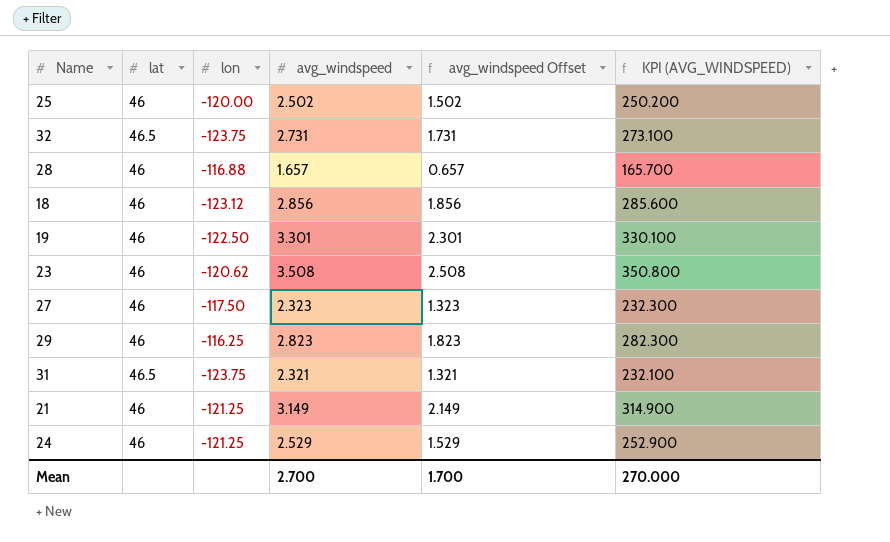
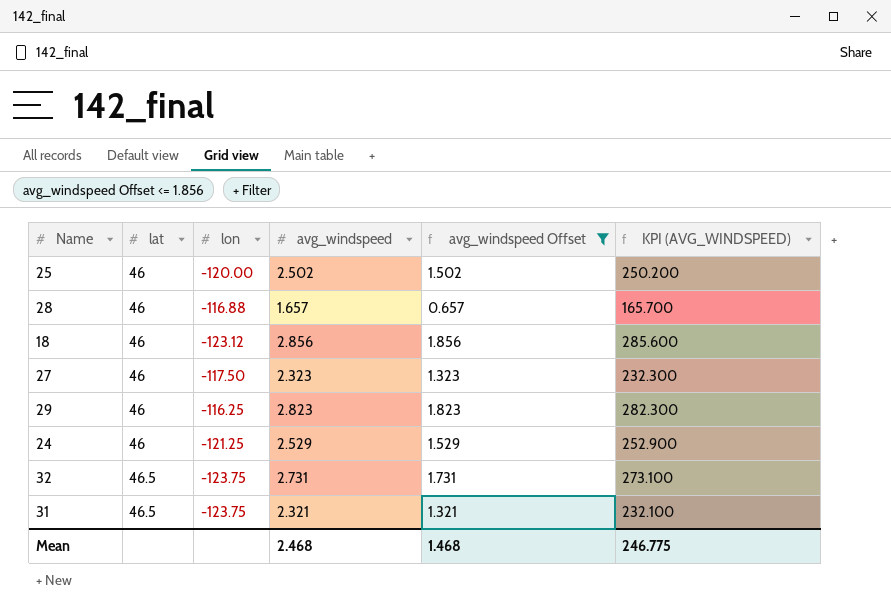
filter: none -> avg_windspeed Offset <= 1.856
row order: none -> lat ascending
Mean | avg_windspeed: 2.700 -> 2.468
Mean | avg_windspeed Offset: 1.700 -> 1.468
Mean | KPI (AVG_WINDSPEED): 270.000 -> 246.775

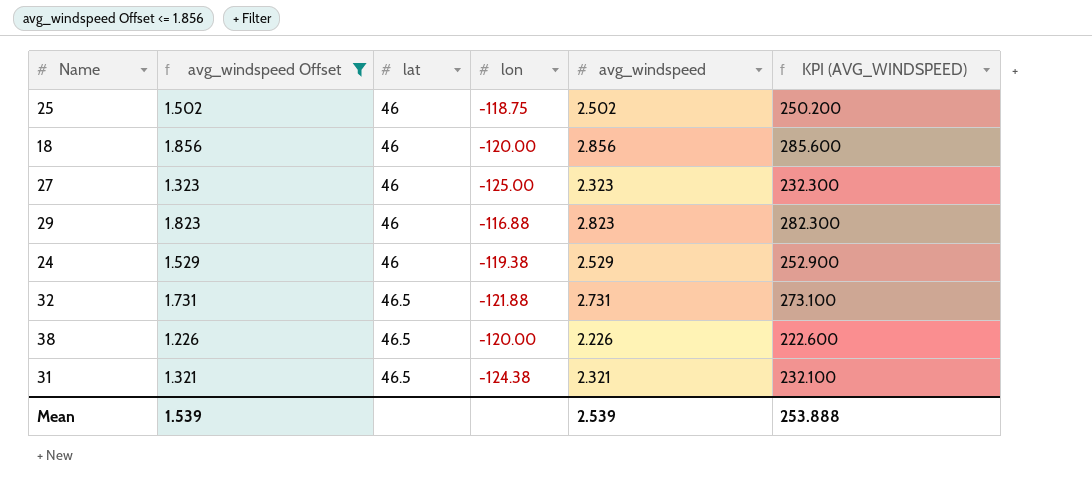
column avg_windspeed Offset | position: 5 -> 2
row 28: 46 | -116.88 | 1.657 | 0.657 | 165.700 -> none
25 | lon: -120.00 -> -118.75
18 | lon: -123.12 -> -120.00
27 | lon: -117.50 -> -125.00
29 | lon: -116.25 -> -116.88
24 | lon: -121.25 -> -119.38
32 | lon: -123.75 -> -121.88
row 38: none -> 1.226 | 46.5 | -120.00 | 2.226 | 222.600
31 | lon: -123.75 -> -124.38
Mean | avg_windspeed Offset: 1.468 -> 1.539
Mean | avg_windspeed: 2.468 -> 2.539
Mean | KPI (AVG_WINDSPEED): 246.775 -> 253.888

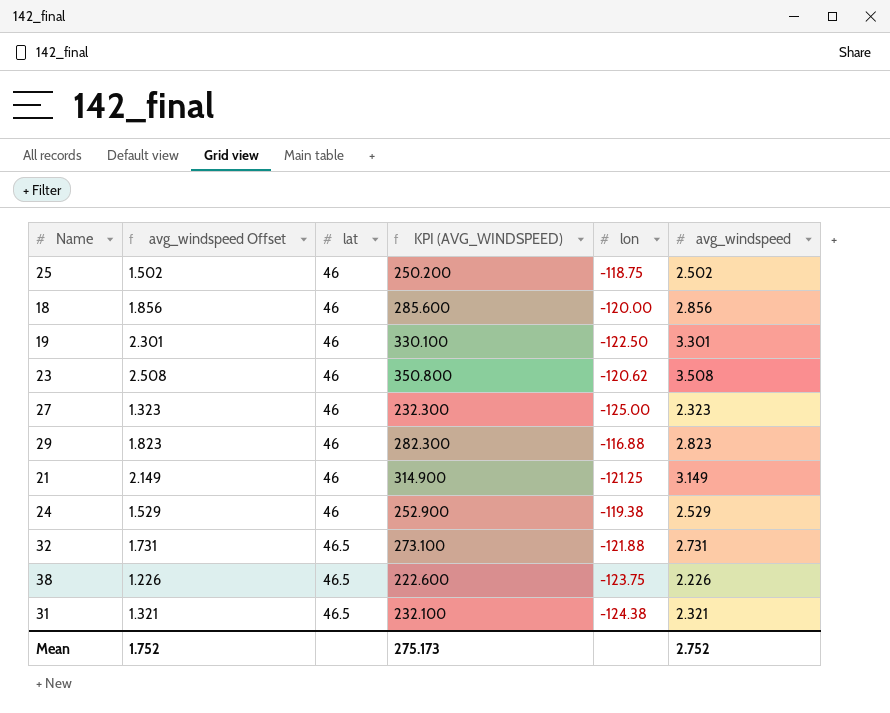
filter: avg_windspeed Offset <= 1.856 -> none
column KPI (AVG_WINDSPEED) | position: 6 -> 4
38 | lon: -120.00 -> -123.75
Mean | avg_windspeed Offset: 1.539 -> 1.752
Mean | KPI (AVG_WINDSPEED): 253.888 -> 275.173
Mean | avg_windspeed: 2.539 -> 2.752

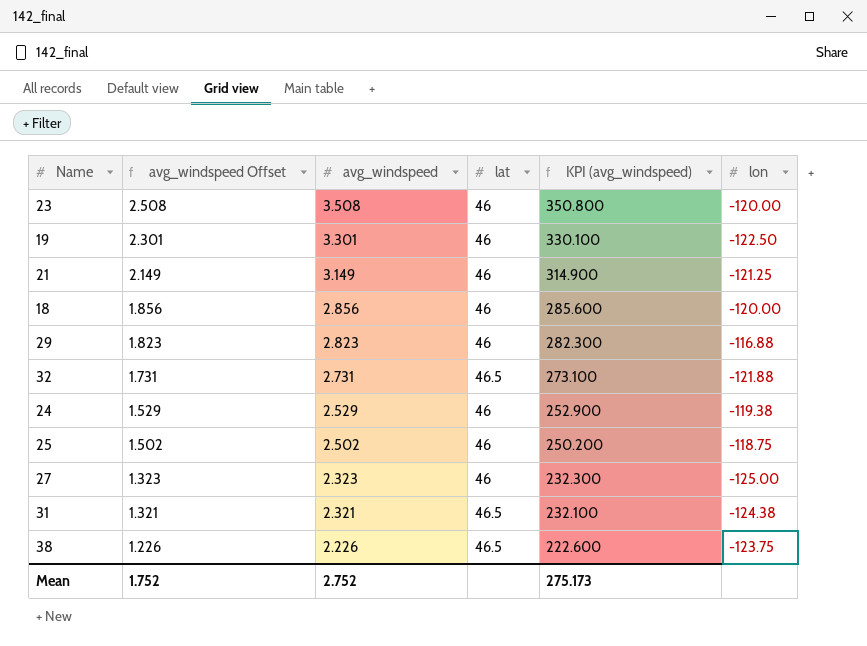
row order: lat ascending -> avg_windspeed Offset descending
column avg_windspeed | position: 6 -> 3
column name: KPI (AVG_WINDSPEED) -> KPI (avg_windspeed)
23 | lon: -120.62 -> -120.00

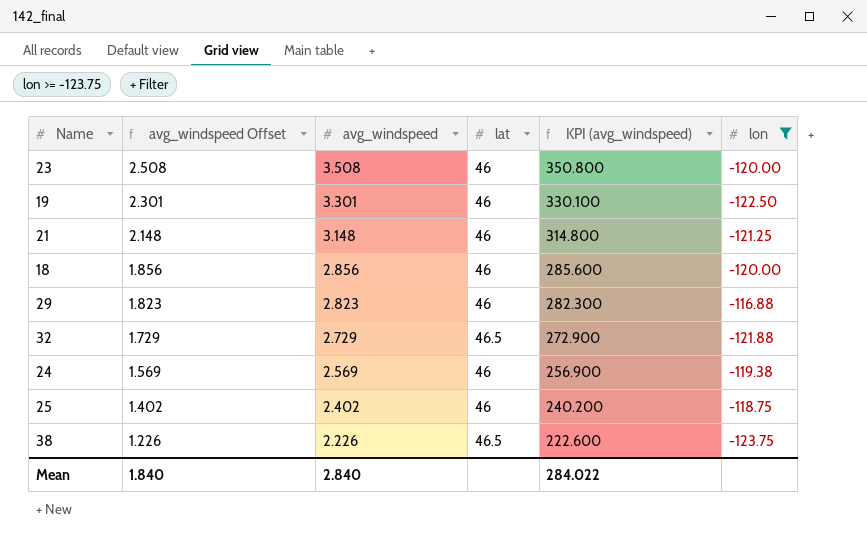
filter: none -> lon >= -123.75
21 | avg_windspeed Offset: 2.149 -> 2.148
21 | avg_windspeed: 3.149 -> 3.148
21 | KPI (avg_windspeed): 314.900 -> 314.800
32 | avg_windspeed Offset: 1.731 -> 1.729
32 | avg_windspeed: 2.731 -> 2.729
32 | KPI (avg_windspeed): 273.100 -> 272.900
24 | avg_windspeed Offset: 1.529 -> 1.569
24 | avg_windspeed: 2.529 -> 2.569
24 | KPI (avg_windspeed): 252.900 -> 256.900
25 | avg_windspeed Offset: 1.502 -> 1.402
25 | avg_windspeed: 2.502 -> 2.402
25 | KPI (avg_windspeed): 250.200 -> 240.200
Mean | avg_windspeed Offset: 1.752 -> 1.840
Mean | avg_windspeed: 2.752 -> 2.840
Mean | KPI (avg_windspeed): 275.173 -> 284.022

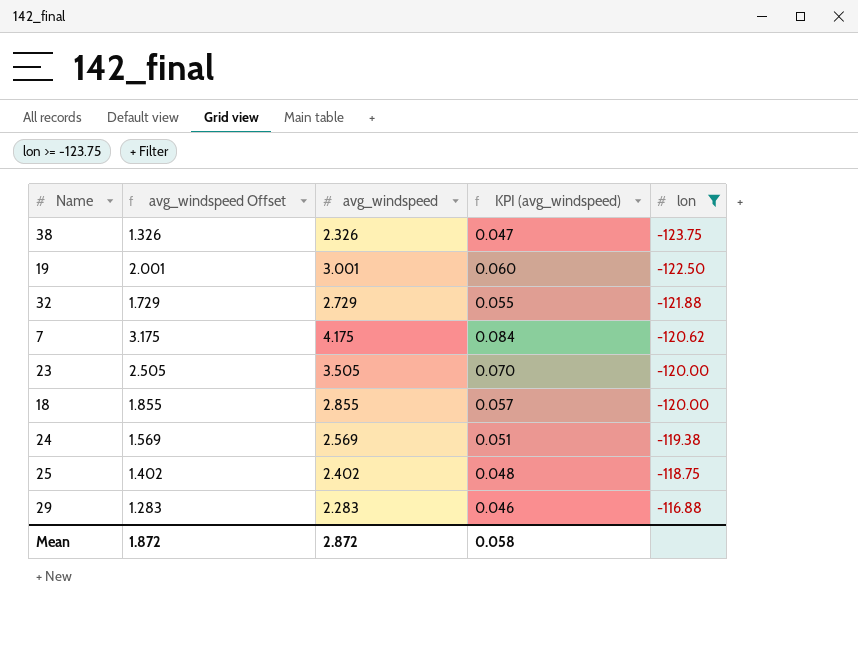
row order: avg_windspeed Offset descending -> lon ascending
column lat | position: 4 -> none
column KPI (avg_windspeed) | formula: [avg_windspeed] * 100 -> [avg_windspeed] * 0.02
row 21: 2.148 | 3.148 | 46 | 314.800 | -121.25 -> none
38 | avg_windspeed Offset: 1.226 -> 1.326
38 | avg_windspeed: 2.226 -> 2.326
19 | avg_windspeed Offset: 2.301 -> 2.001
19 | avg_windspeed: 3.301 -> 3.001
row 7: none -> 3.175 | 4.175 | 0.084 | -120.62
23 | avg_windspeed Offset: 2.508 -> 2.505
23 | avg_windspeed: 3.508 -> 3.505
18 | avg_windspeed Offset: 1.856 -> 1.855
18 | avg_windspeed: 2.856 -> 2.855
29 | avg_windspeed Offset: 1.823 -> 1.283
29 | avg_windspeed: 2.823 -> 2.283
Mean | avg_windspeed Offset: 1.840 -> 1.872
Mean | avg_windspeed: 2.840 -> 2.872
Mean | KPI (avg_windspeed): 284.022 -> 0.058

